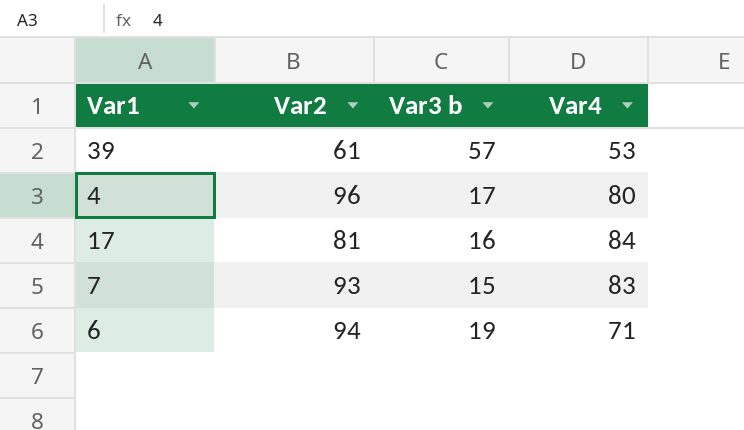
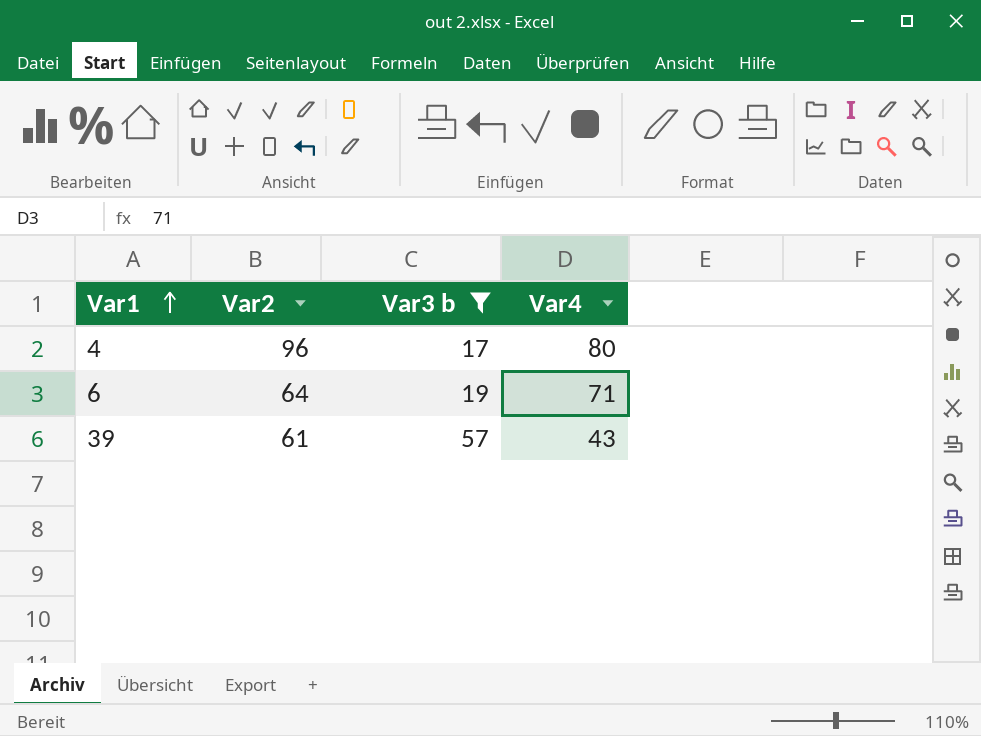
filter: none -> Var3 b >= 17
row order: none -> Var1 ascending
6 | Var2: 94 -> 64
39 | Var4: 53 -> 43

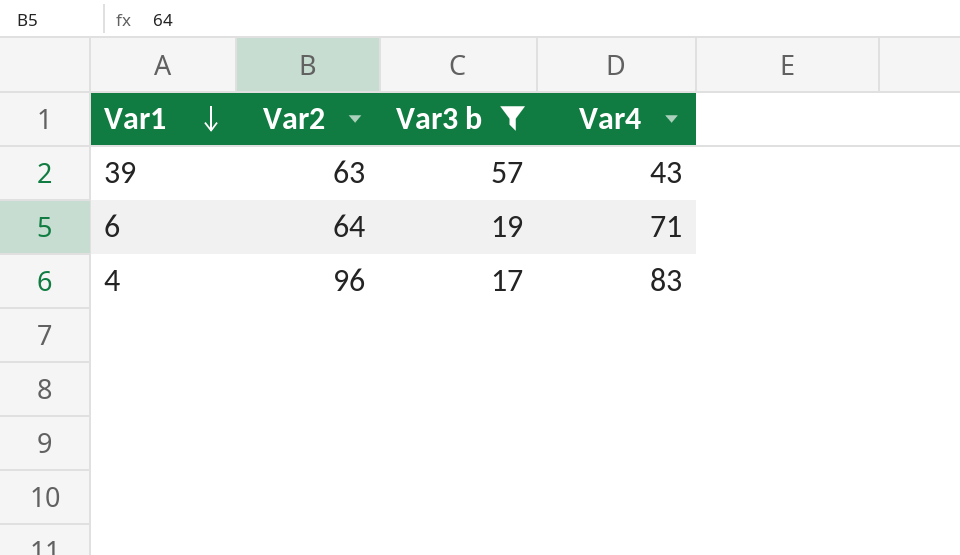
row order: Var1 ascending -> Var1 descending
39 | Var2: 61 -> 63
4 | Var4: 80 -> 83

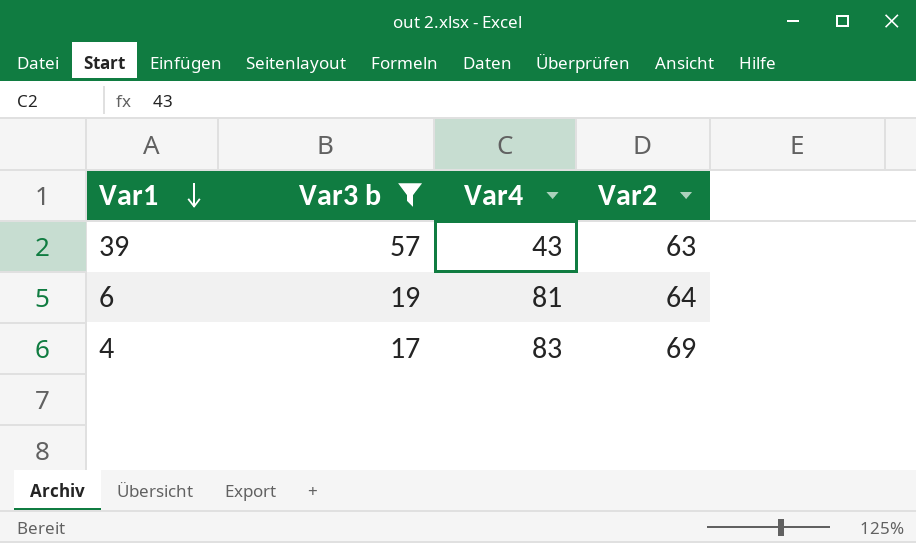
column Var2 | position: 2 -> 4
6 | Var4: 71 -> 81
4 | Var2: 96 -> 69

